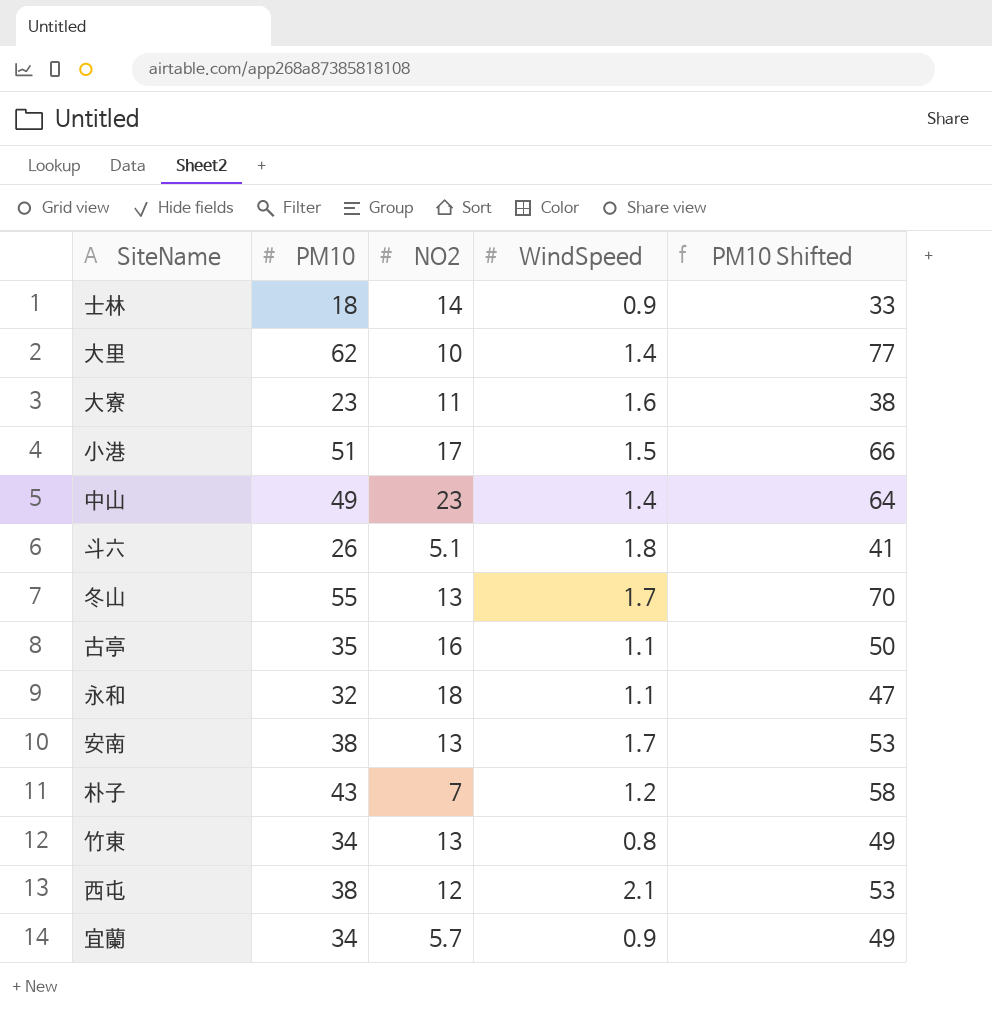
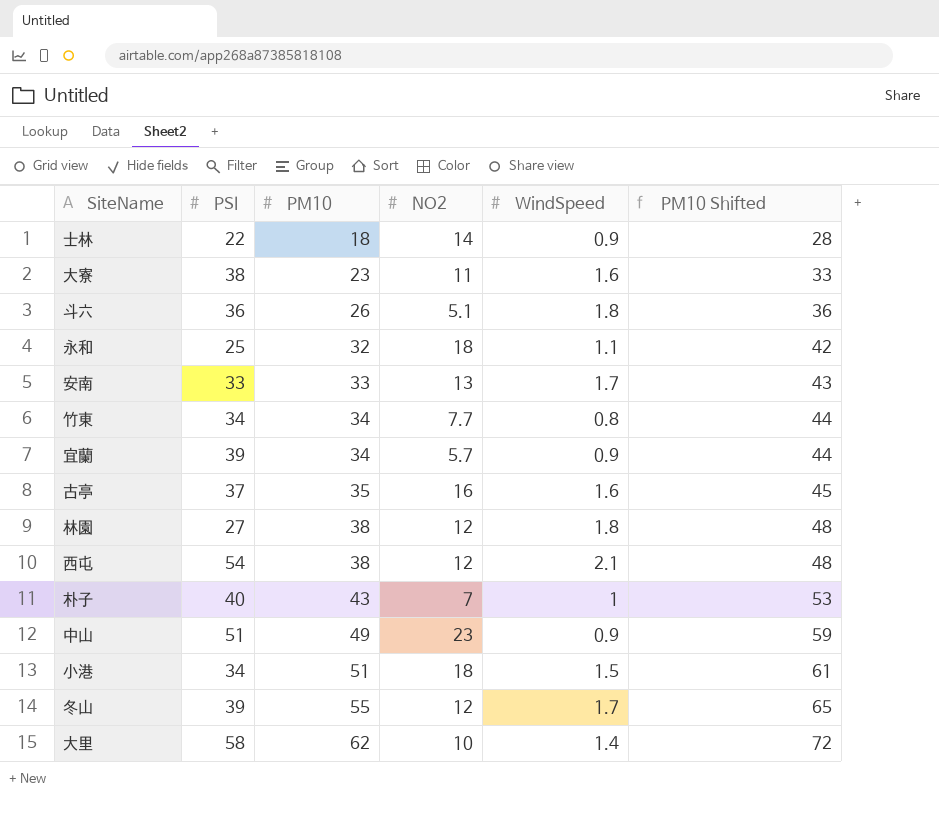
row order: none -> PM10 ascending
column PSI | position: none -> 2
column PM10 Shifted | formula: [PM10] + 15 -> [PM10] + 10
安南 | PM10: 38 -> 33
竹東 | NO2: 13 -> 7.7
古亭 | WindSpeed: 1.1 -> 1.6
row 林園: none -> 27 | 38 | 12 | 1.8 | 48
朴子 | WindSpeed: 1.2 -> 1
中山 | WindSpeed: 1.4 -> 0.9
小港 | NO2: 17 -> 18
冬山 | NO2: 13 -> 12

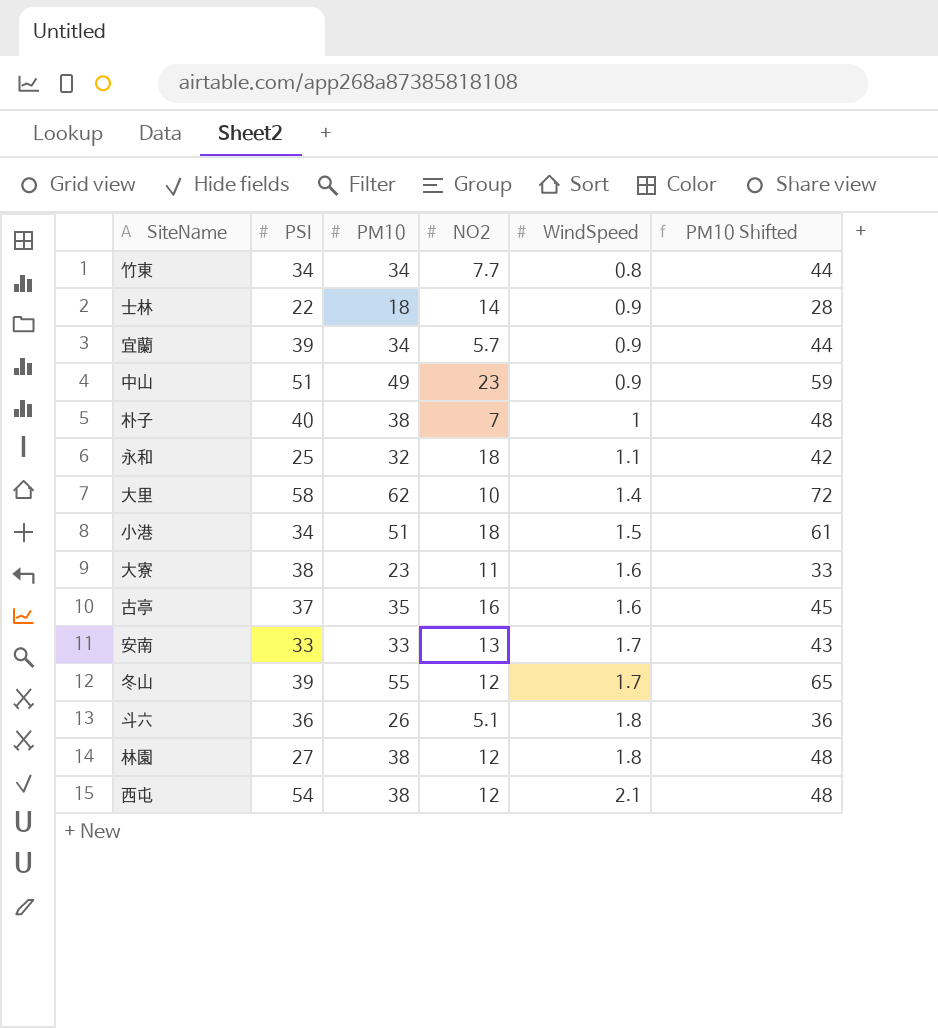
row order: PM10 ascending -> WindSpeed ascending
朴子 | PM10: 43 -> 38
朴子 | PM10 Shifted: 53 -> 48

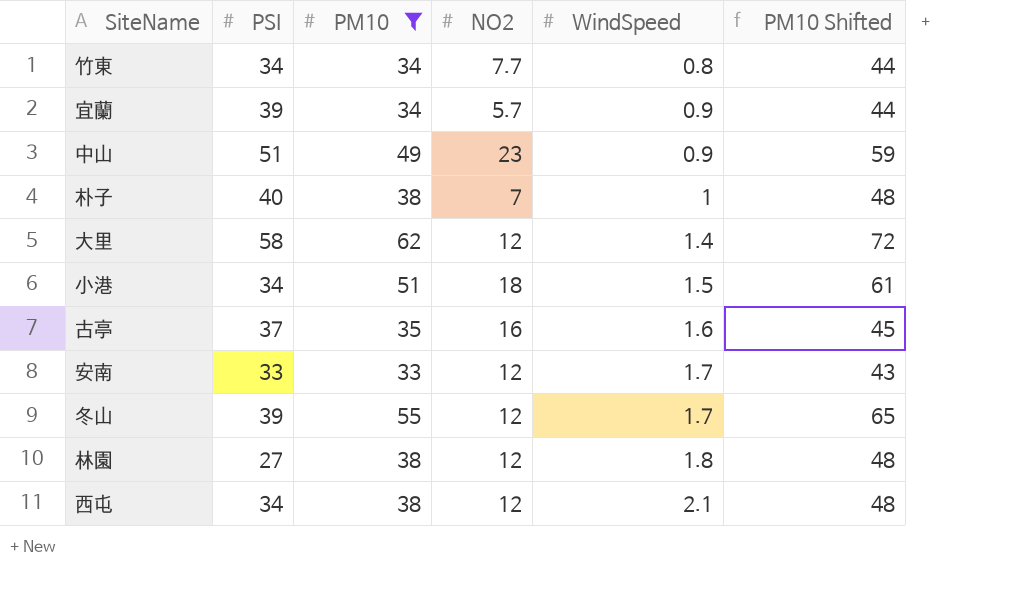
filter: none -> PM10 >= 33
大里 | NO2: 10 -> 12
安南 | NO2: 13 -> 12
西屯 | PSI: 54 -> 34

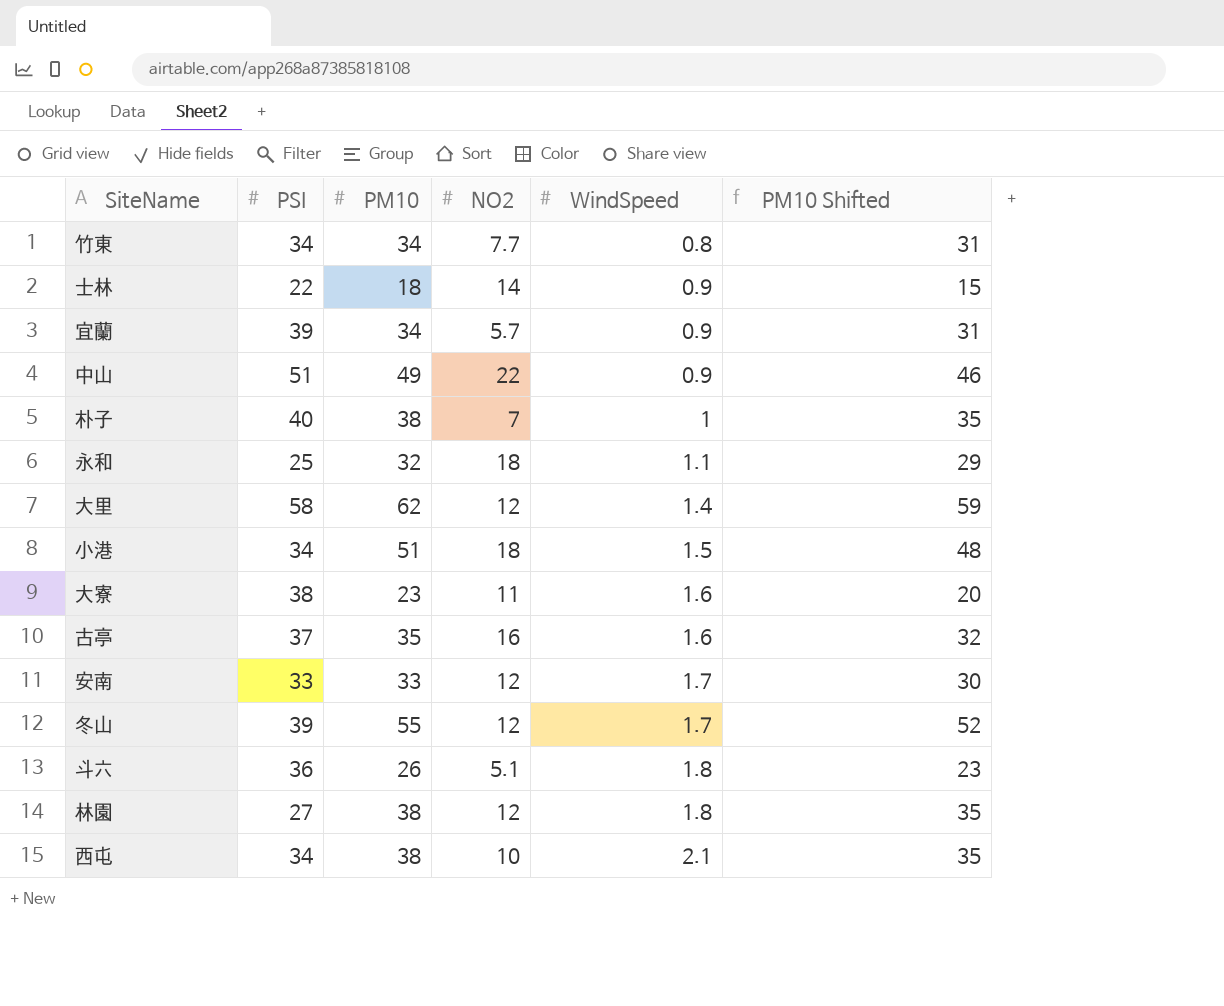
filter: PM10 >= 33 -> none
column PM10 Shifted | formula: [PM10] + 10 -> [PM10] - 3
中山 | NO2: 23 -> 22
西屯 | NO2: 12 -> 10

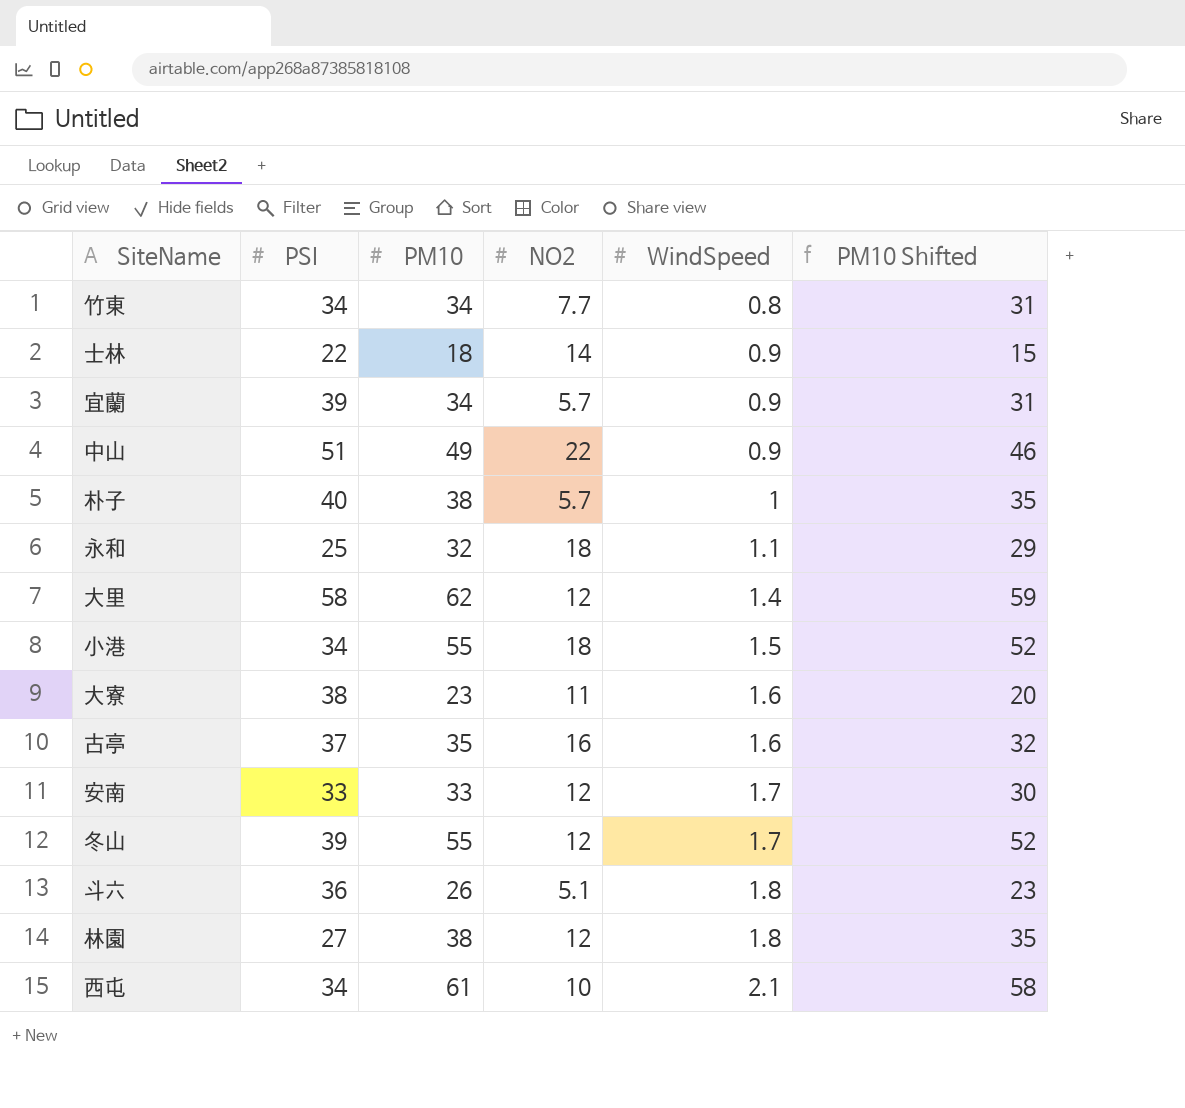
朴子 | NO2: 7 -> 5.7
小港 | PM10: 51 -> 55
小港 | PM10 Shifted: 48 -> 52
西屯 | PM10: 38 -> 61
西屯 | PM10 Shifted: 35 -> 58

